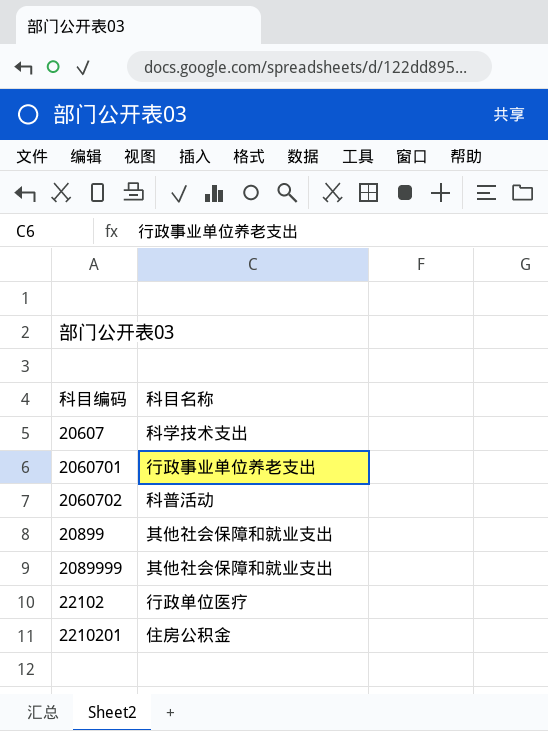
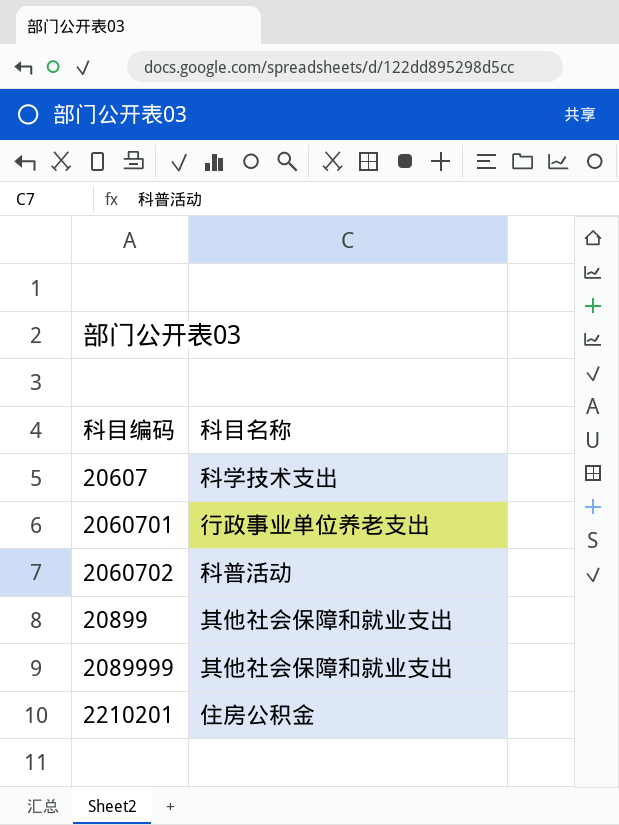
row 22102: 行政单位医疗 -> none

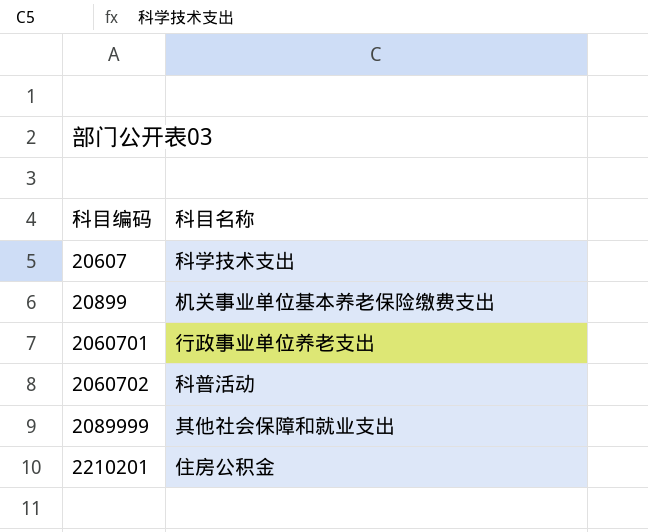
row order: none -> 科目编码 ascending
20899 | 科目名称: 其他社会保障和就业支出 -> 机关事业单位基本养老保险缴费支出

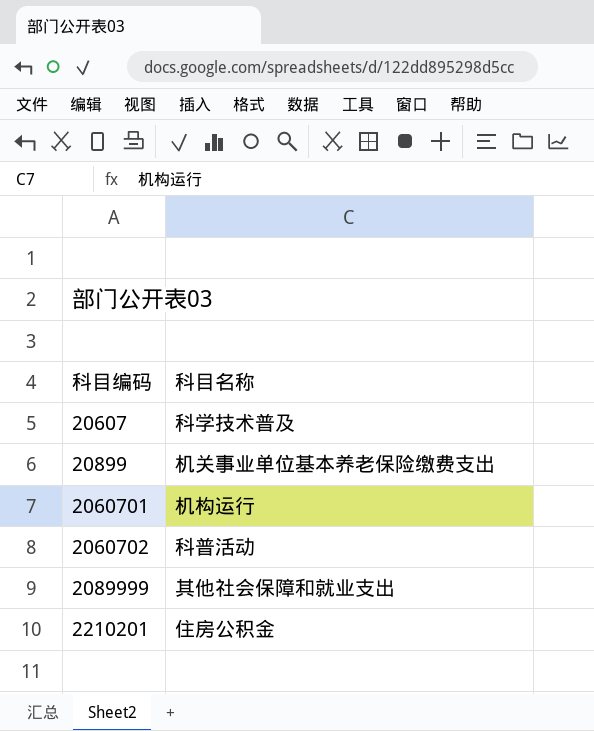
20607 | 科目名称: 科学技术支出 -> 科学技术普及
2060701 | 科目名称: 行政事业单位养老支出 -> 机构运行

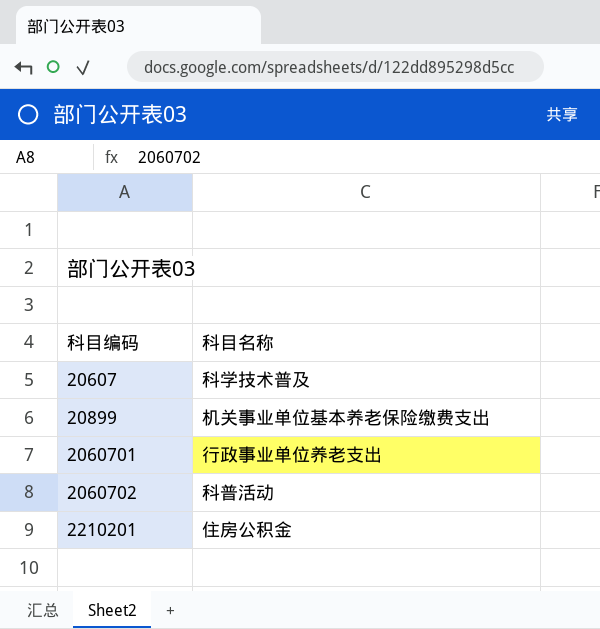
row 2089999: 其他社会保障和就业支出 -> none
2060701 | 科目名称: 机构运行 -> 行政事业单位养老支出

